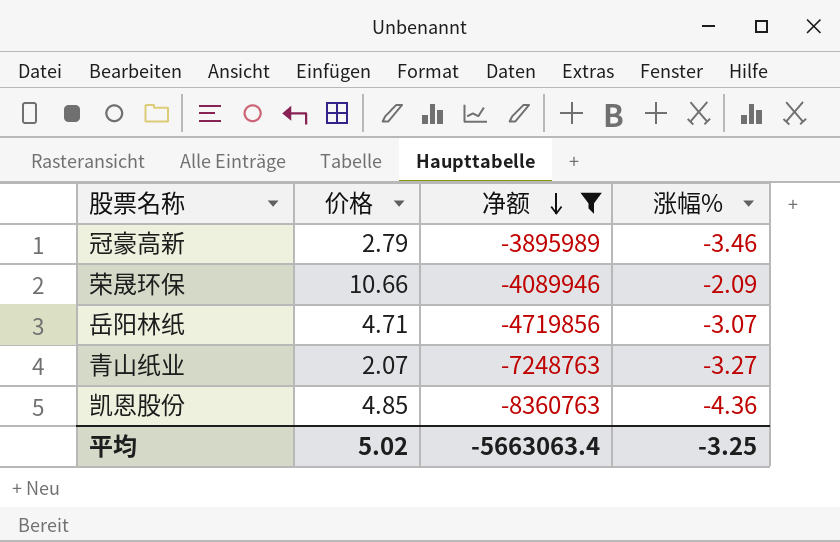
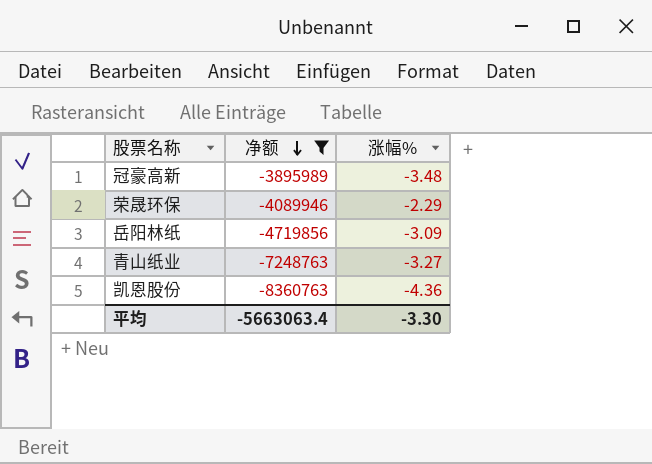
column 价格 | position: 2 -> none
冠豪高新 | 涨幅%: -3.46 -> -3.48
荣晟环保 | 涨幅%: -2.09 -> -2.29
岳阳林纸 | 涨幅%: -3.07 -> -3.09
平均 | 涨幅%: -3.25 -> -3.30

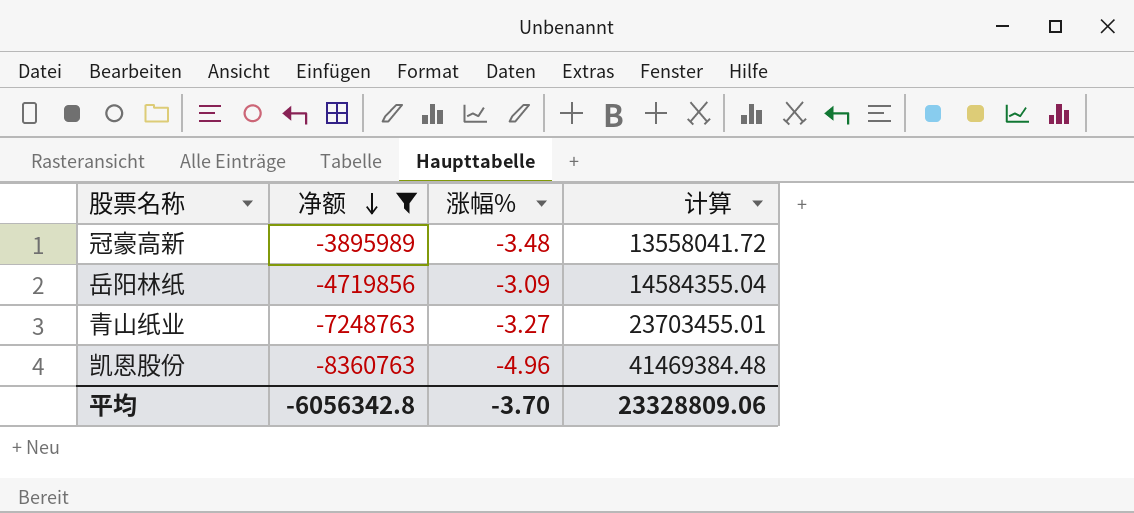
column 计算 | formula: none -> [净额] * [涨幅%]
row 荣晟环保: -4089946 | -2.29 -> none
凯恩股份 | 涨幅%: -4.36 -> -4.96
平均 | 净额: -5663063.4 -> -6056342.8
平均 | 涨幅%: -3.30 -> -3.70

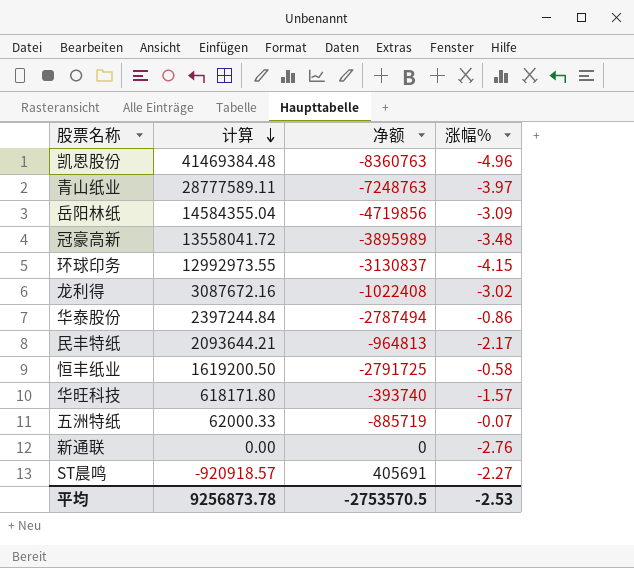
filter: 净额 <= -3895989 -> none
row order: 净额 descending -> 计算 descending
column 计算 | position: 4 -> 2
青山纸业 | 计算: 23703455.01 -> 28777589.11
青山纸业 | 涨幅%: -3.27 -> -3.97
平均 | 计算: 23328809.06 -> 9256873.78
平均 | 净额: -6056342.8 -> -2753570.5
平均 | 涨幅%: -3.70 -> -2.53

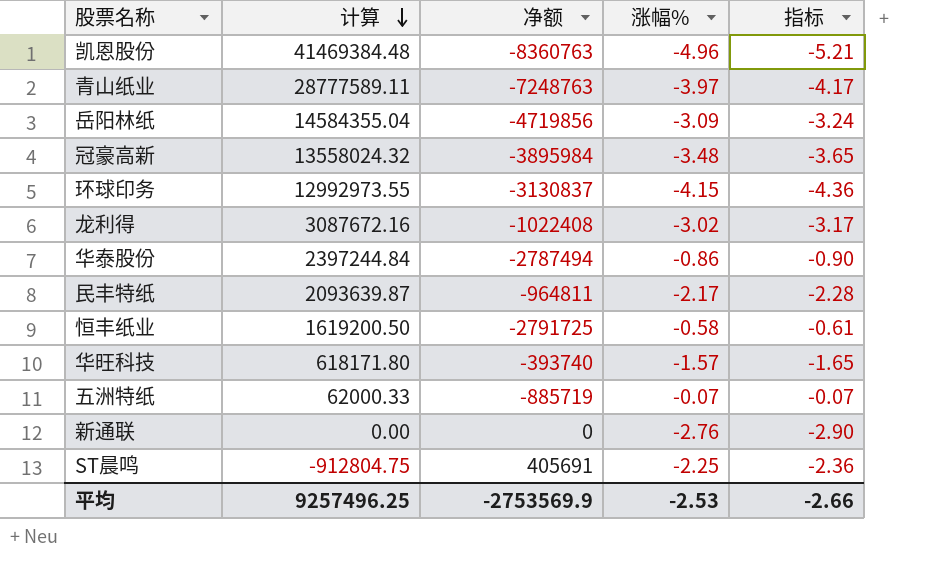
column 指标 | formula: none -> [涨幅%] * 1.05
冠豪高新 | 计算: 13558041.72 -> 13558024.32
冠豪高新 | 净额: -3895989 -> -3895984
民丰特纸 | 计算: 2093644.21 -> 2093639.87
民丰特纸 | 净额: -964813 -> -964811
ST晨鸣 | 计算: -920918.57 -> -912804.75
ST晨鸣 | 涨幅%: -2.27 -> -2.25
平均 | 计算: 9256873.78 -> 9257496.25
平均 | 净额: -2753570.5 -> -2753569.9

